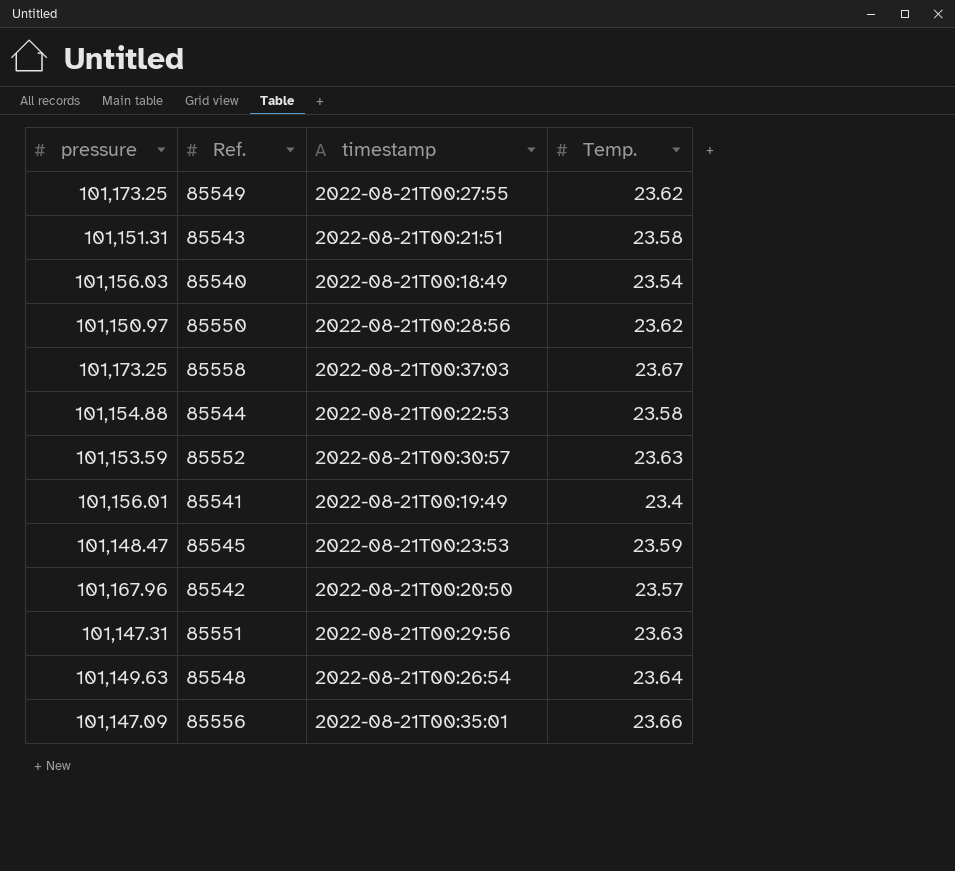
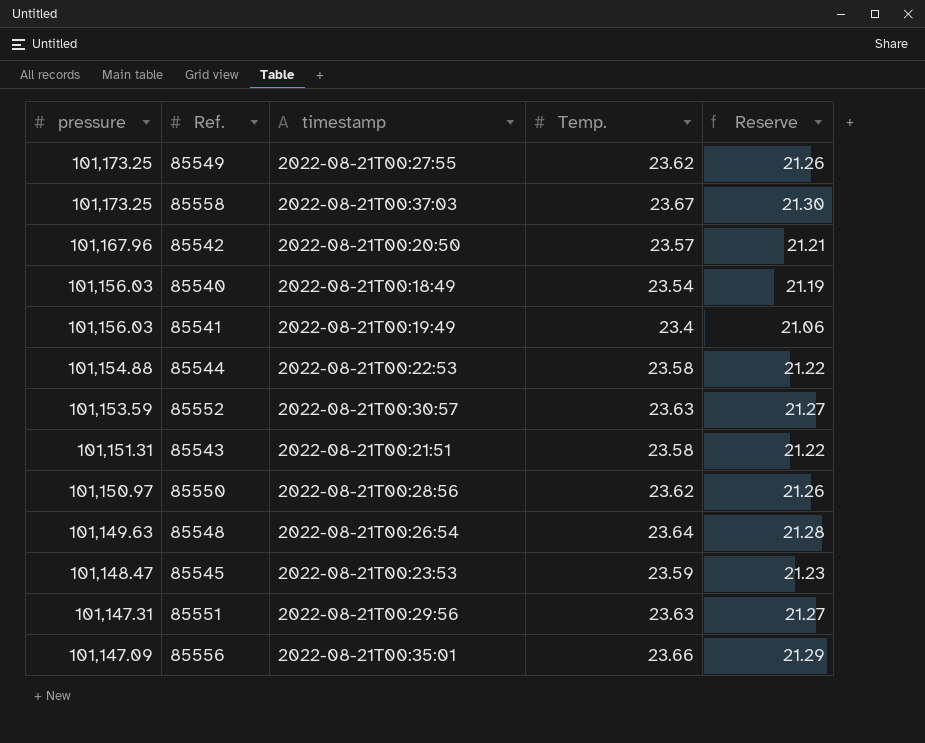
row order: none -> pressure descending
column Reserve | formula: none -> [Temp.] * 0.9
85541 | pressure: 101,156.01 -> 101,156.03

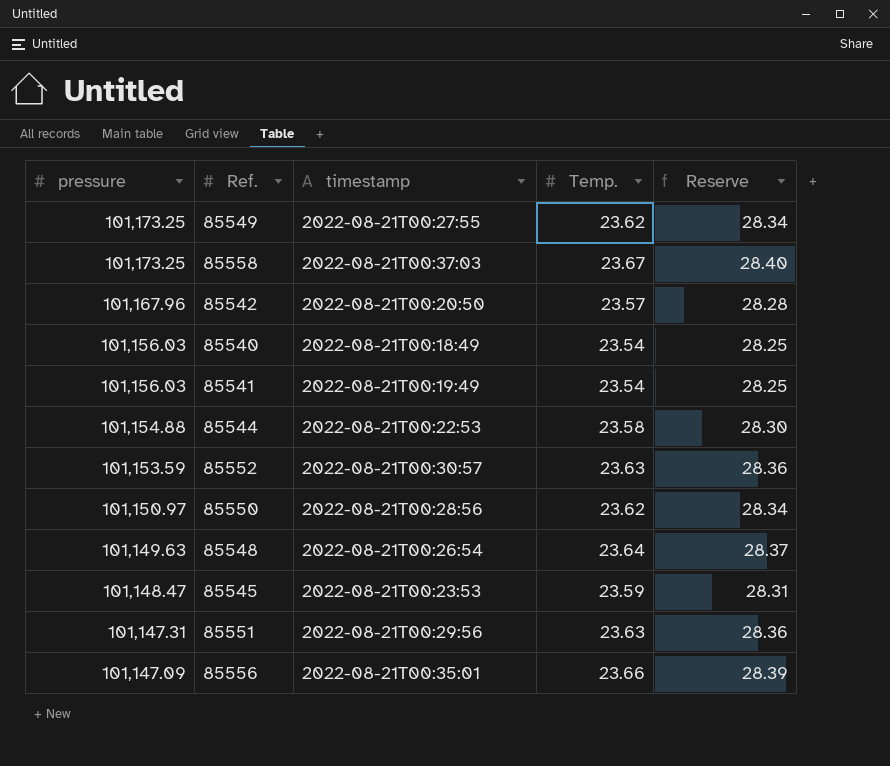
column Reserve | formula: [Temp.] * 0.9 -> [Temp.] * 1.2
row 85543: 101,151.31 | 2022-08-21T00:21:51 | 23.58 | 21.22 -> none
85541 | Temp.: 23.4 -> 23.54

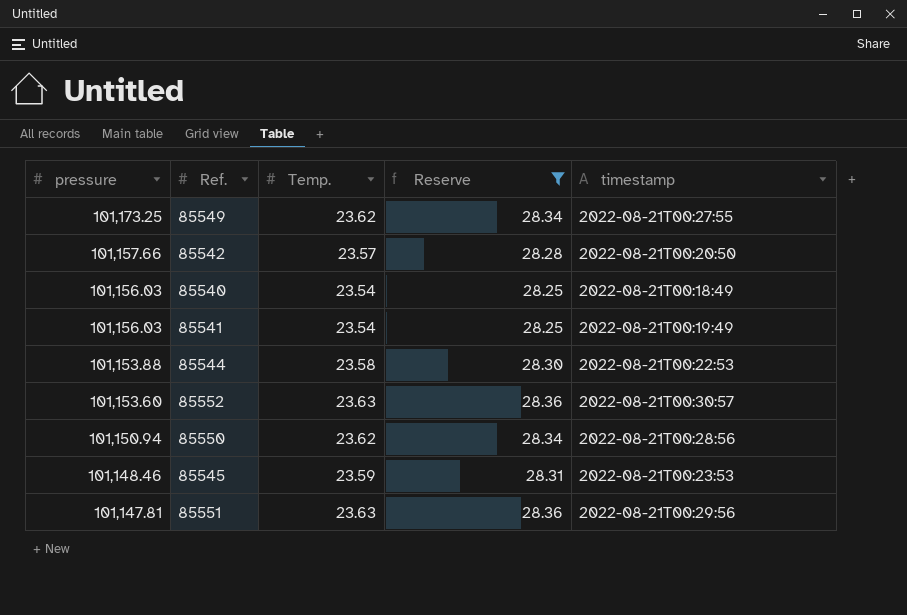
filter: none -> Reserve <= 28.36
column timestamp | position: 3 -> 5
85542 | pressure: 101,167.96 -> 101,157.66
85544 | pressure: 101,154.88 -> 101,153.88
85552 | pressure: 101,153.59 -> 101,153.60
85550 | pressure: 101,150.97 -> 101,150.94
85545 | pressure: 101,148.47 -> 101,148.46
85551 | pressure: 101,147.31 -> 101,147.81

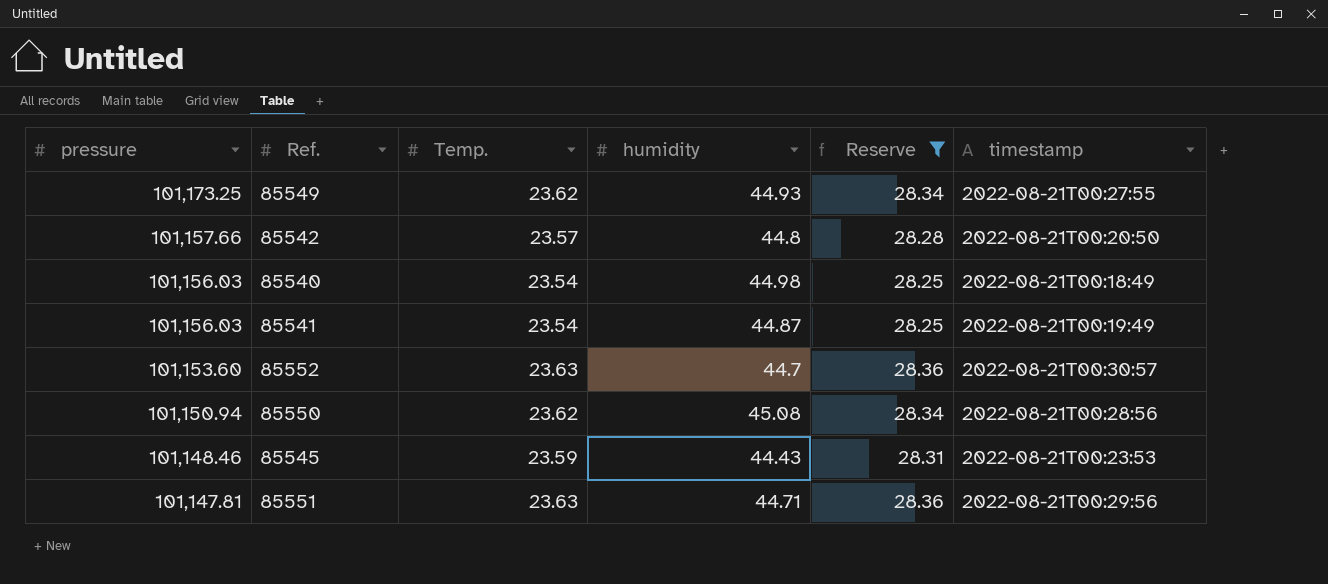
column humidity | position: none -> 4
row 85544: 101,153.88 | 23.58 | 28.30 | 2022-08-21T00:22:53 -> none

